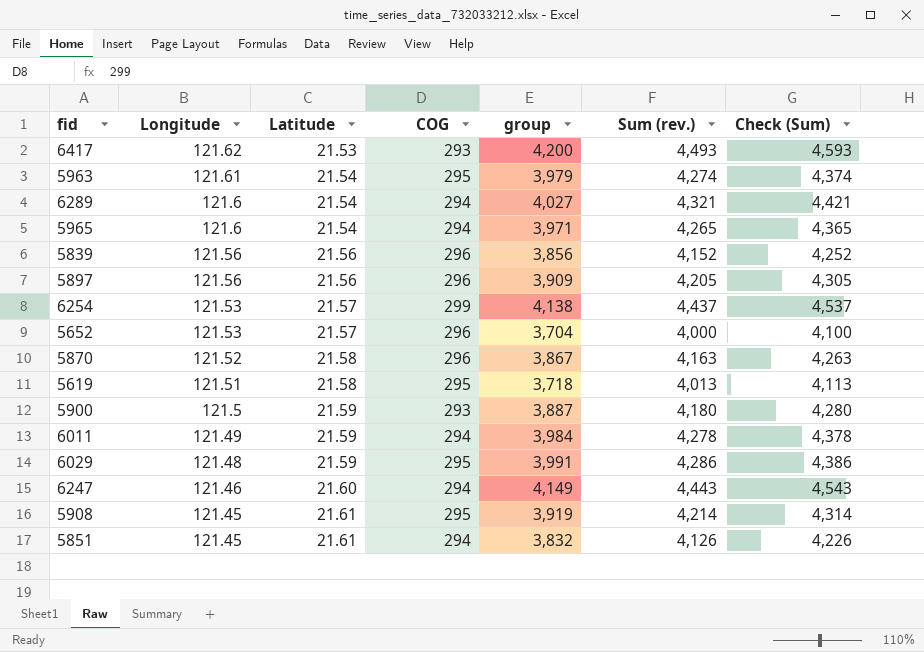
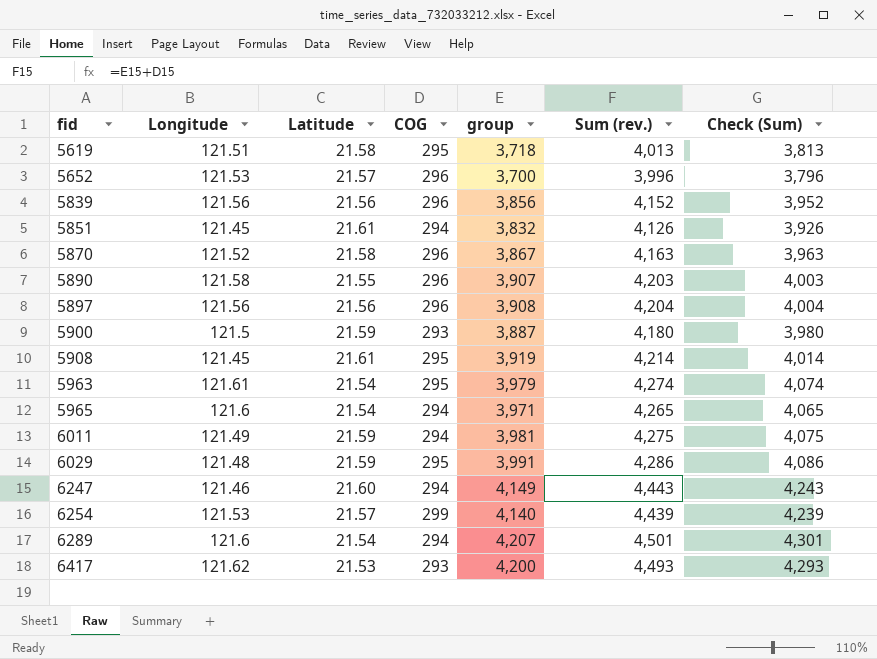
row order: Longitude descending -> fid ascending
column Check (Sum) | formula: [Sum (rev.)] + 100 -> [Sum (rev.)] - 200
5652 | group: 3,704 -> 3,700
5652 | Sum (rev.): 4,000 -> 3,996
row 5890: none -> 121.58 | 21.55 | 296 | 3,907 | 4,203 | 4,003
5897 | group: 3,909 -> 3,908
5897 | Sum (rev.): 4,205 -> 4,204
6011 | group: 3,984 -> 3,981
6011 | Sum (rev.): 4,278 -> 4,275
6254 | group: 4,138 -> 4,140
6254 | Sum (rev.): 4,437 -> 4,439
6289 | group: 4,027 -> 4,207
6289 | Sum (rev.): 4,321 -> 4,501

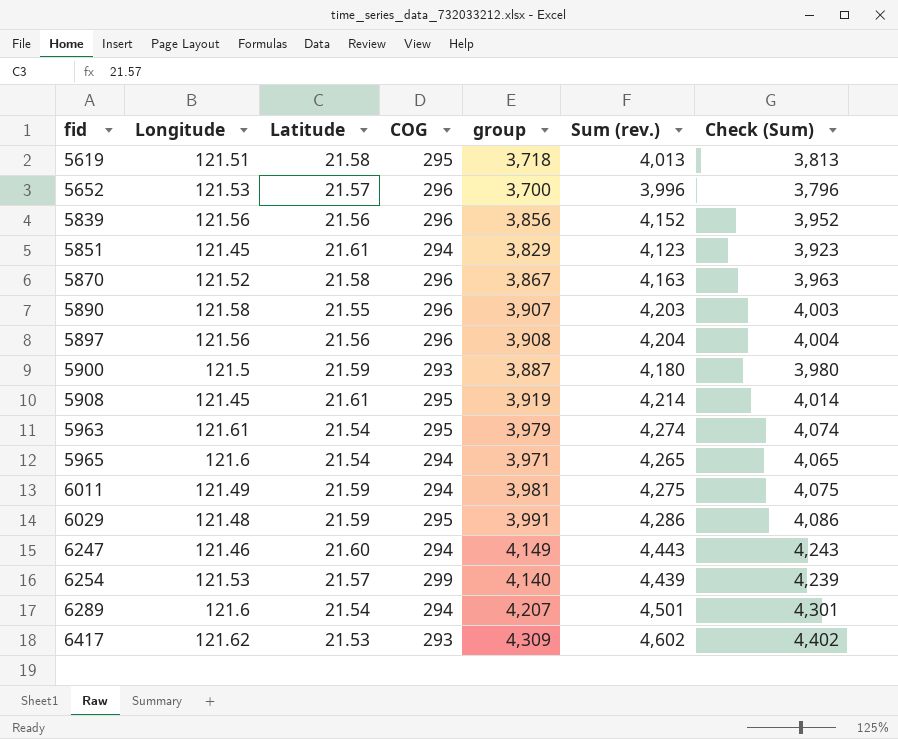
5851 | group: 3,832 -> 3,829
5851 | Sum (rev.): 4,126 -> 4,123
5851 | Check (Sum): 3,926 -> 3,923
6417 | group: 4,200 -> 4,309
6417 | Sum (rev.): 4,493 -> 4,602
6417 | Check (Sum): 4,293 -> 4,402

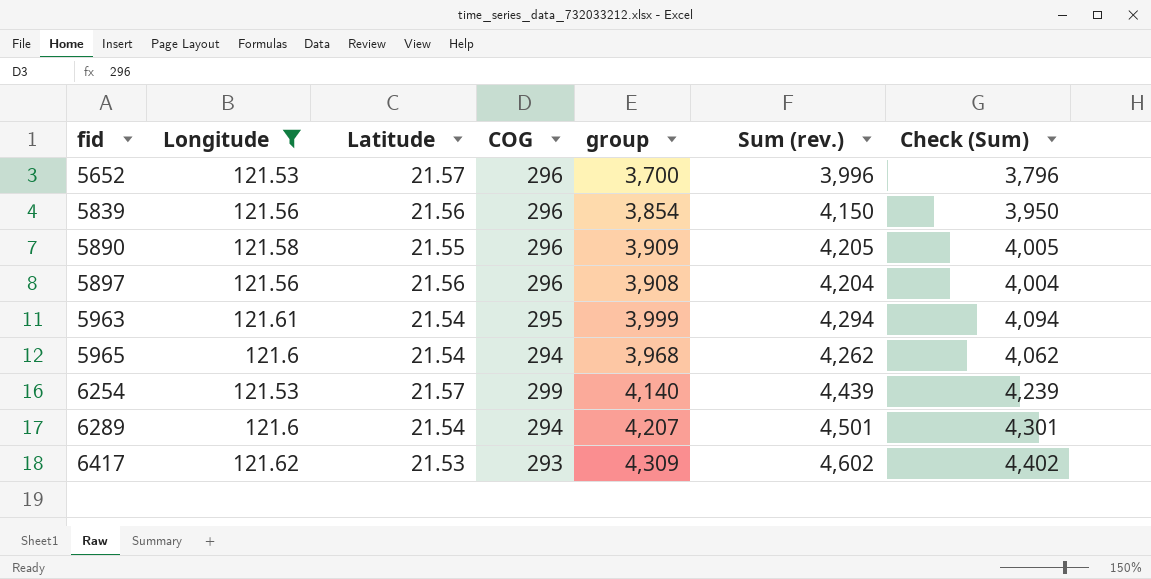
filter: none -> Longitude >= 121.53
5839 | group: 3,856 -> 3,854
5839 | Sum (rev.): 4,152 -> 4,150
5839 | Check (Sum): 3,952 -> 3,950
5890 | group: 3,907 -> 3,909
5890 | Sum (rev.): 4,203 -> 4,205
5890 | Check (Sum): 4,003 -> 4,005
5963 | group: 3,979 -> 3,999
5963 | Sum (rev.): 4,274 -> 4,294
5963 | Check (Sum): 4,074 -> 4,094
5965 | group: 3,971 -> 3,968
5965 | Sum (rev.): 4,265 -> 4,262
5965 | Check (Sum): 4,065 -> 4,062

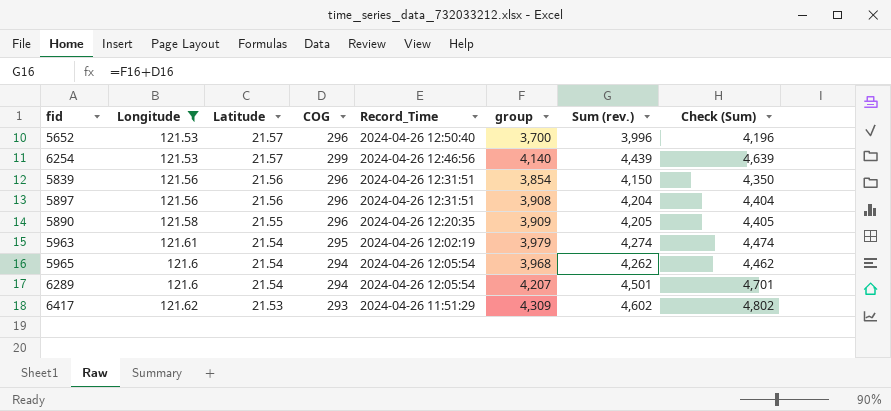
row order: fid ascending -> Latitude descending
column Record_Time | position: none -> 5
column Check (Sum) | formula: [Sum (rev.)] - 200 -> [Sum (rev.)] + 200
5963 | group: 3,999 -> 3,979
5963 | Sum (rev.): 4,294 -> 4,274

